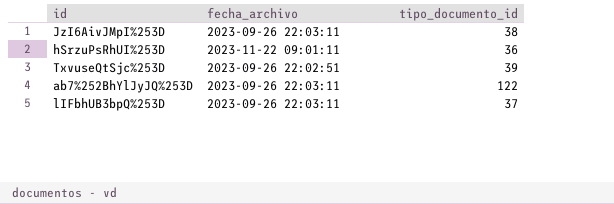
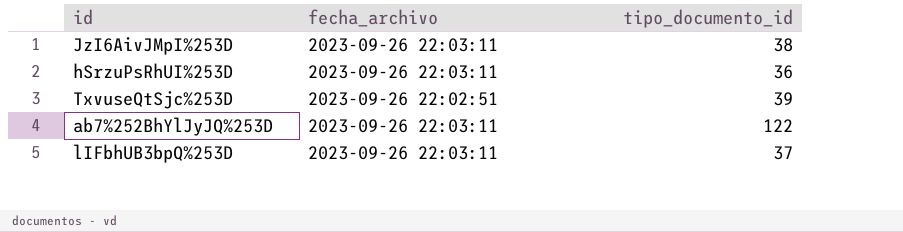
hSrzuPsRhUI%253D | fecha_archivo: 2023-11-22 09:01:11 -> 2023-09-26 22:03:11

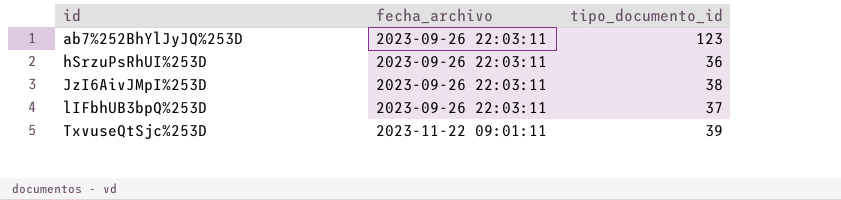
row order: none -> id ascending
ab7%252BhYlJyJQ%253D | tipo_documento_id: 122 -> 123
TxvuseQtSjc%253D | fecha_archivo: 2023-09-26 22:02:51 -> 2023-11-22 09:01:11

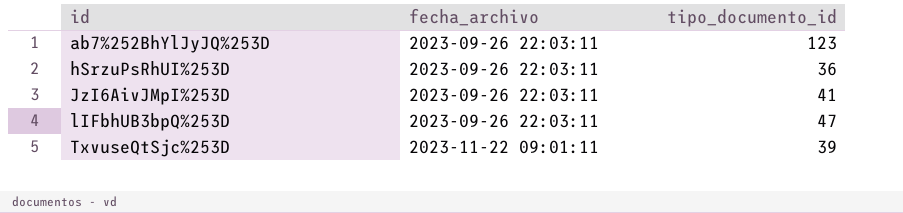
JzI6AivJMpI%253D | tipo_documento_id: 38 -> 41
lIFbhUB3bpQ%253D | tipo_documento_id: 37 -> 47

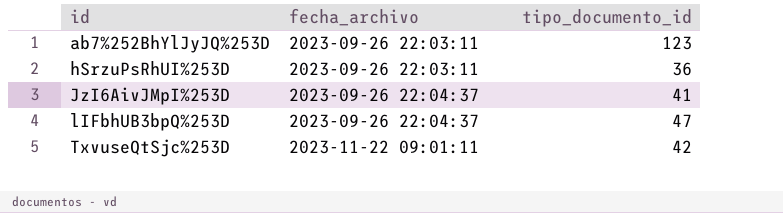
JzI6AivJMpI%253D | fecha_archivo: 2023-09-26 22:03:11 -> 2023-09-26 22:04:37
lIFbhUB3bpQ%253D | fecha_archivo: 2023-09-26 22:03:11 -> 2023-09-26 22:04:37
TxvuseQtSjc%253D | tipo_documento_id: 39 -> 42

